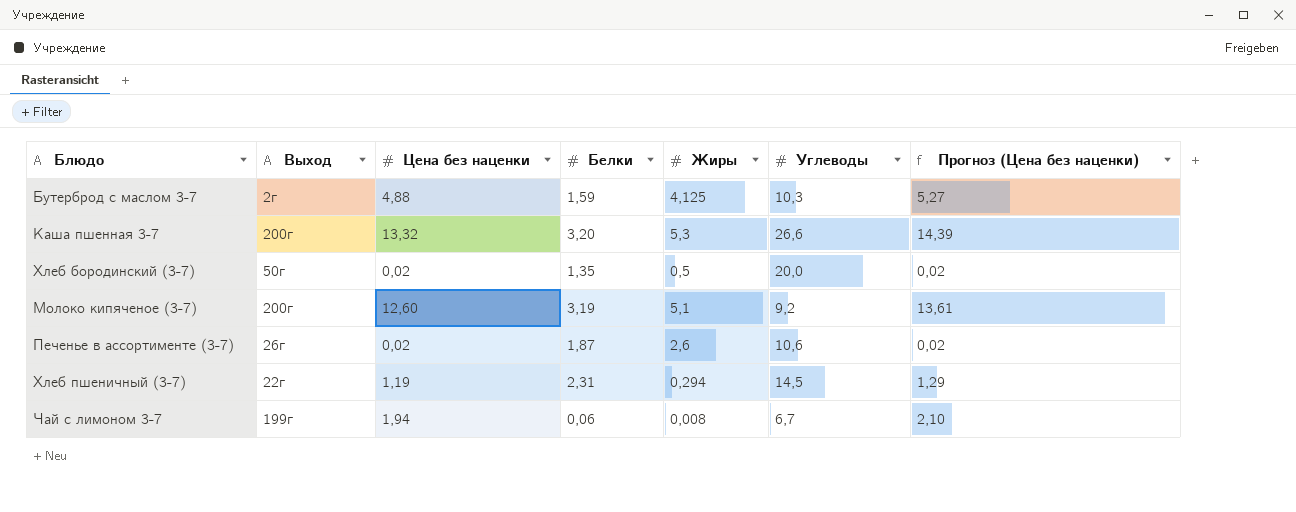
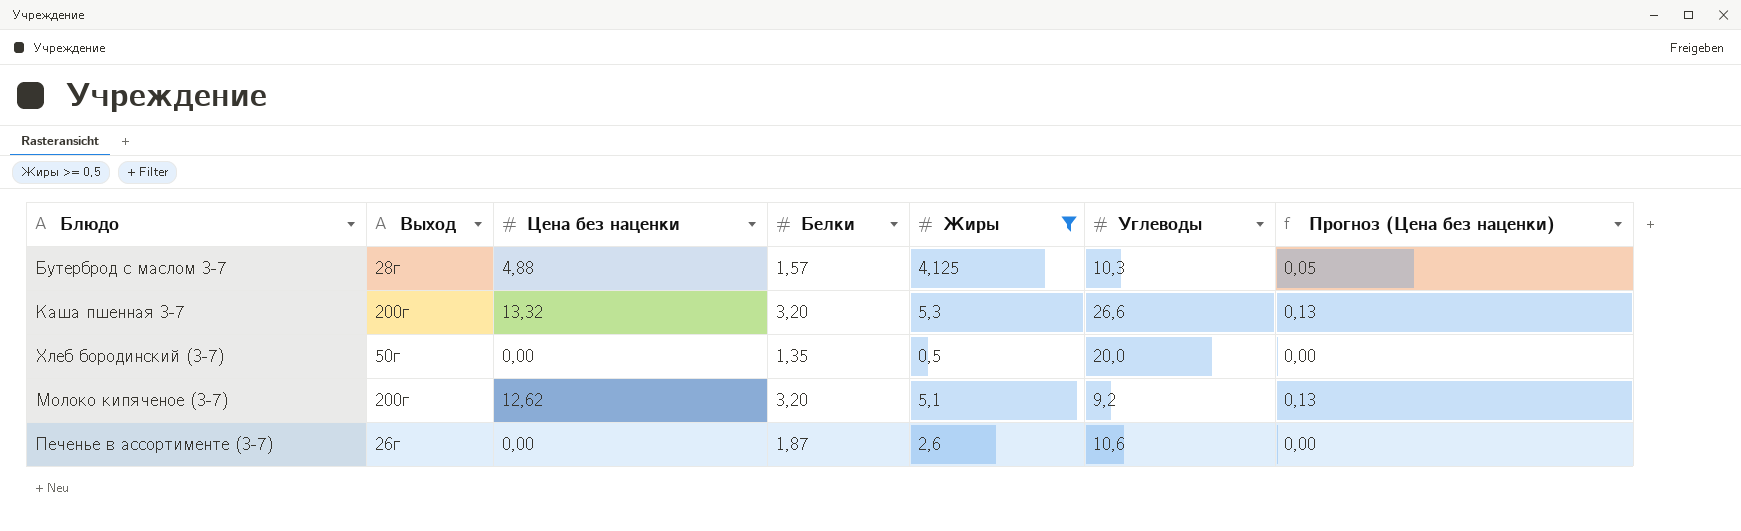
filter: none -> Жиры >= 0,5
column Прогноз (Цена без наценки) | formula: [Цена без наценки] * 1,08 -> [Цена без наценки] * 0,01
Бутерброд с маслом 3-7 | Выход: 2г -> 28г
Бутерброд с маслом 3-7 | Белки: 1,59 -> 1,57
Хлеб бородинский (3-7) | Цена без наценки: 0,02 -> 0,00
Молоко кипяченое (3-7) | Цена без наценки: 12,60 -> 12,62
Молоко кипяченое (3-7) | Белки: 3,19 -> 3,20
Печенье в ассортименте (3-7) | Цена без наценки: 0,02 -> 0,00

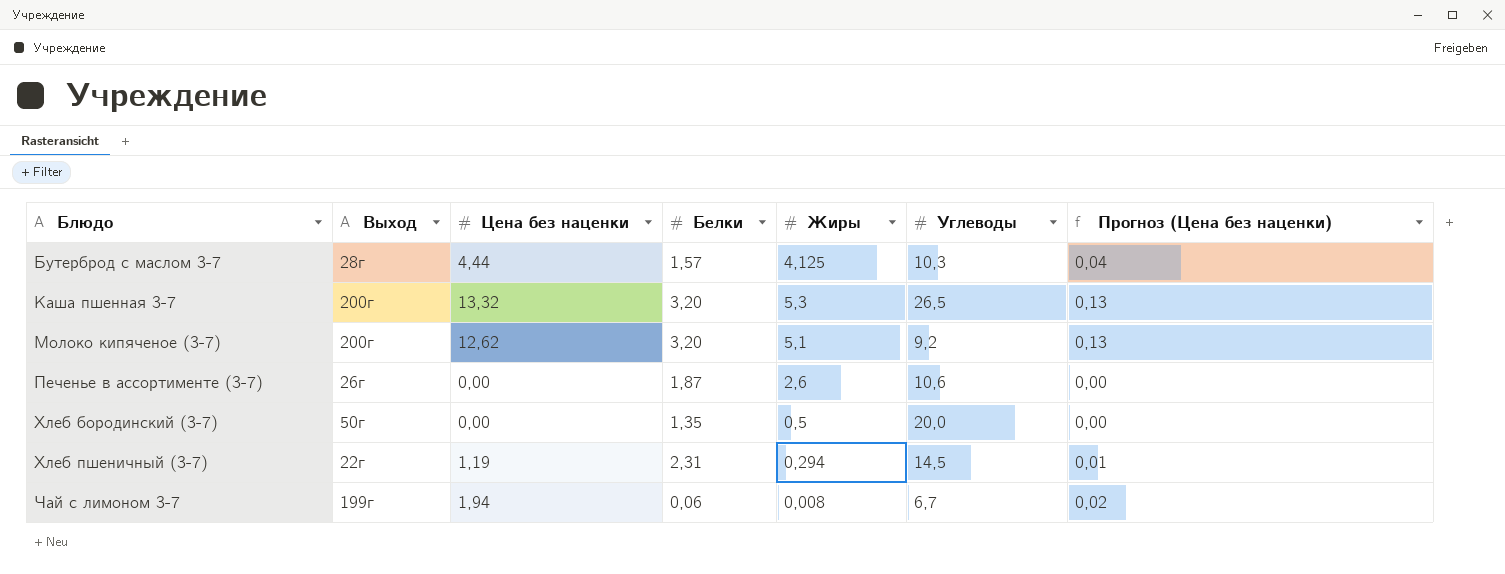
filter: Жиры >= 0,5 -> none
row order: none -> Блюдо ascending
Бутерброд с маслом 3-7 | Цена без наценки: 4,88 -> 4,44
Бутерброд с маслом 3-7 | Прогноз (Цена без наценки): 0,05 -> 0,04
Каша пшенная 3-7 | Углеводы: 26,6 -> 26,5

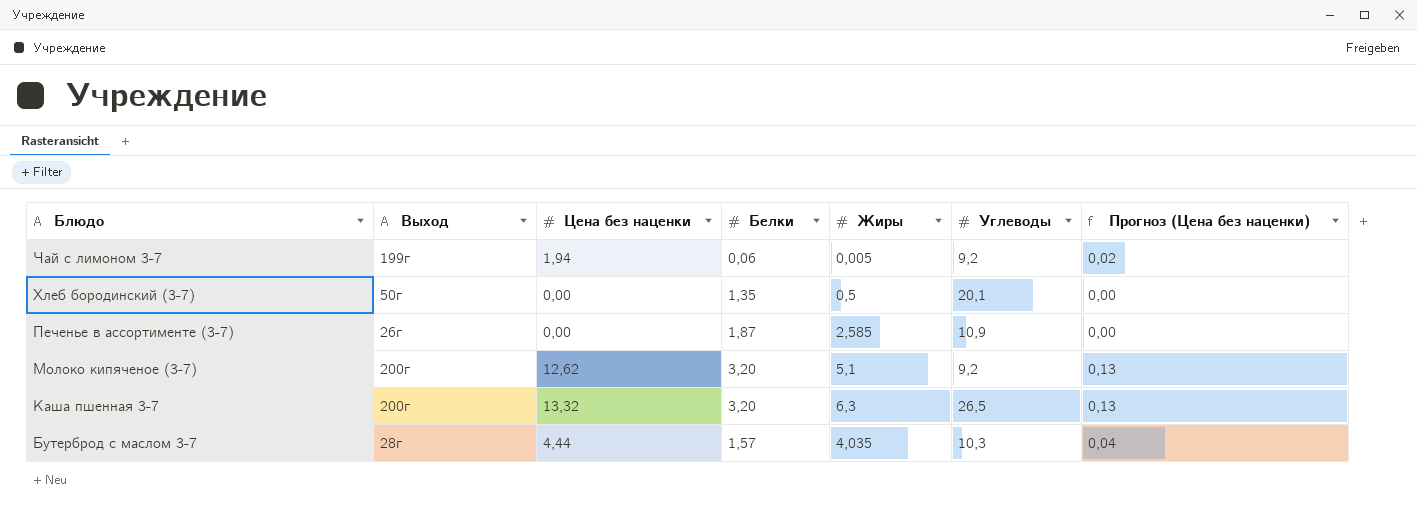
row order: Блюдо ascending -> Блюдо descending
row Хлеб пшеничный (3-7): 22г | 1,19 | 2,31 | 0,294 | 14,5 | 0,01 -> none
Чай с лимоном 3-7 | Жиры: 0,008 -> 0,005
Чай с лимоном 3-7 | Углеводы: 6,7 -> 9,2
Хлеб бородинский (3-7) | Углеводы: 20,0 -> 20,1
Печенье в ассортименте (3-7) | Жиры: 2,6 -> 2,585
Печенье в ассортименте (3-7) | Углеводы: 10,6 -> 10,9
Каша пшенная 3-7 | Жиры: 5,3 -> 6,3
Бутерброд с маслом 3-7 | Жиры: 4,125 -> 4,035

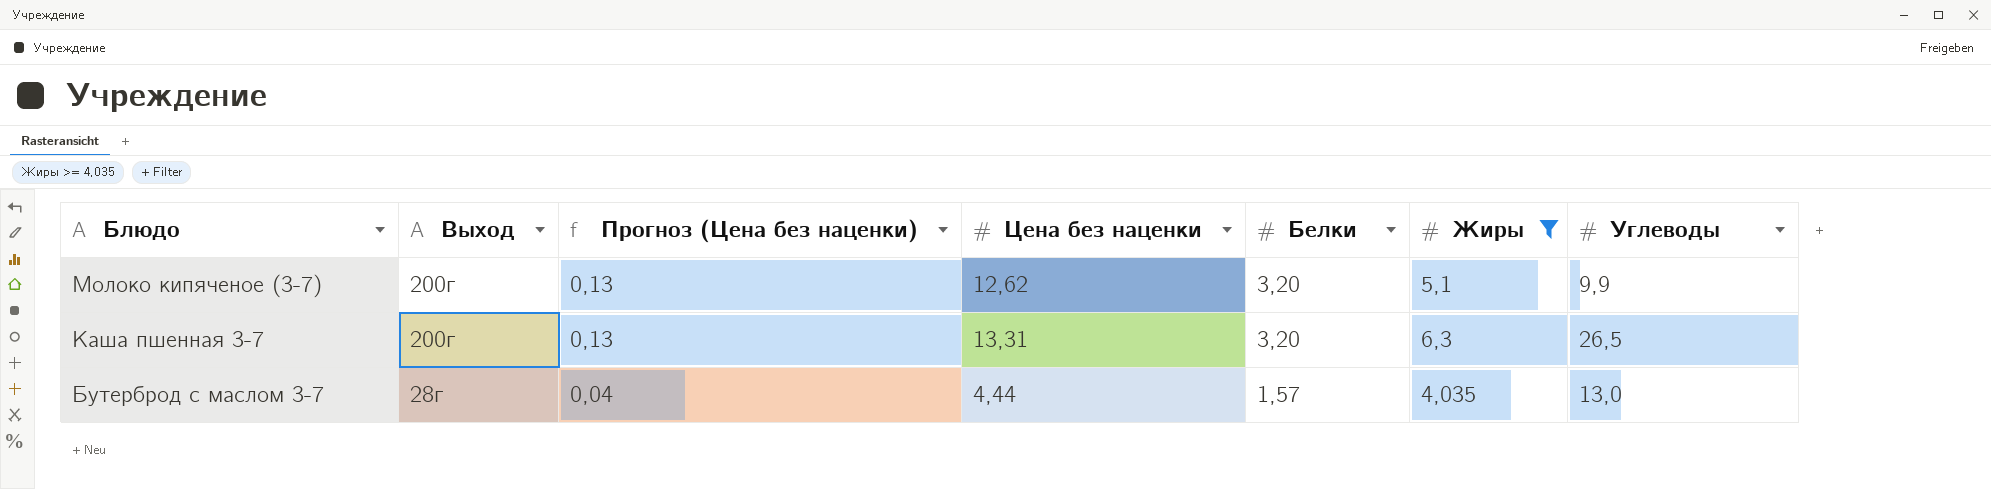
filter: none -> Жиры >= 4,035
column Прогноз (Цена без наценки) | position: 7 -> 3
Молоко кипяченое (3-7) | Углеводы: 9,2 -> 9,9
Каша пшенная 3-7 | Цена без наценки: 13,32 -> 13,31
Бутерброд с маслом 3-7 | Углеводы: 10,3 -> 13,0

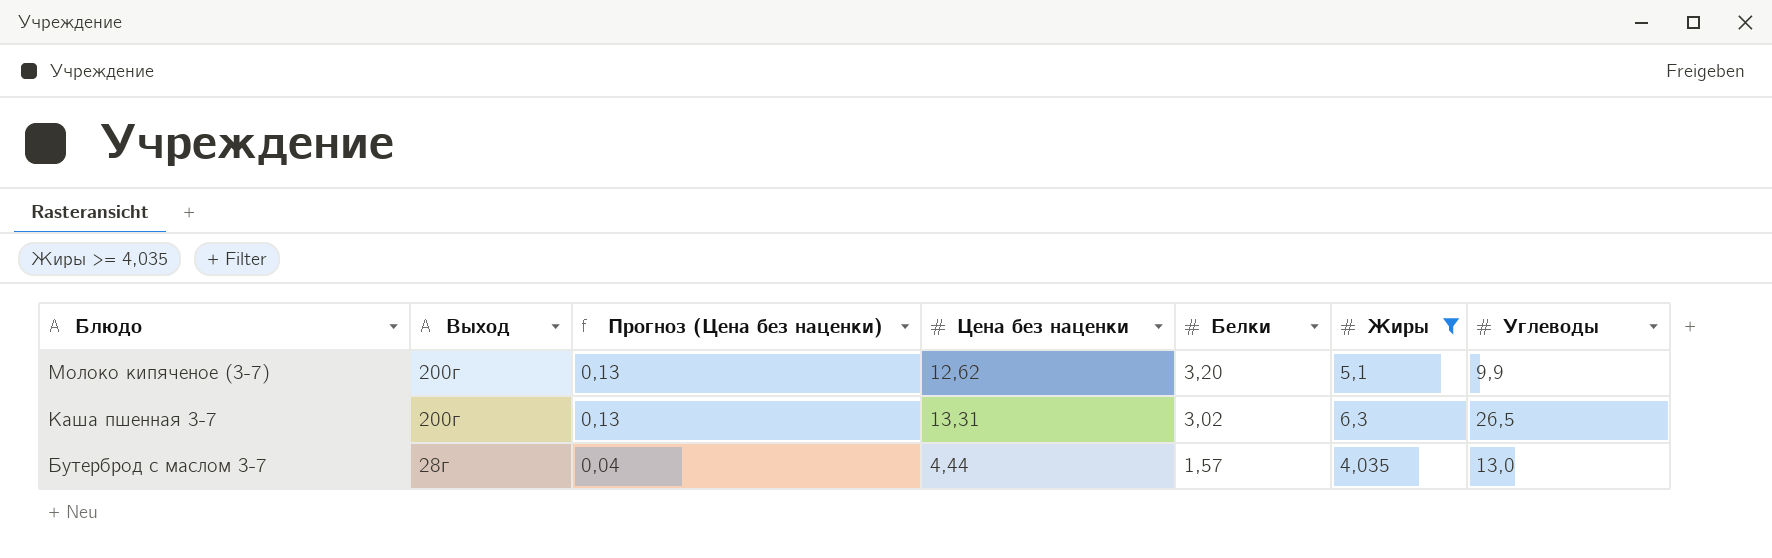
Каша пшенная 3-7 | Белки: 3,20 -> 3,02

